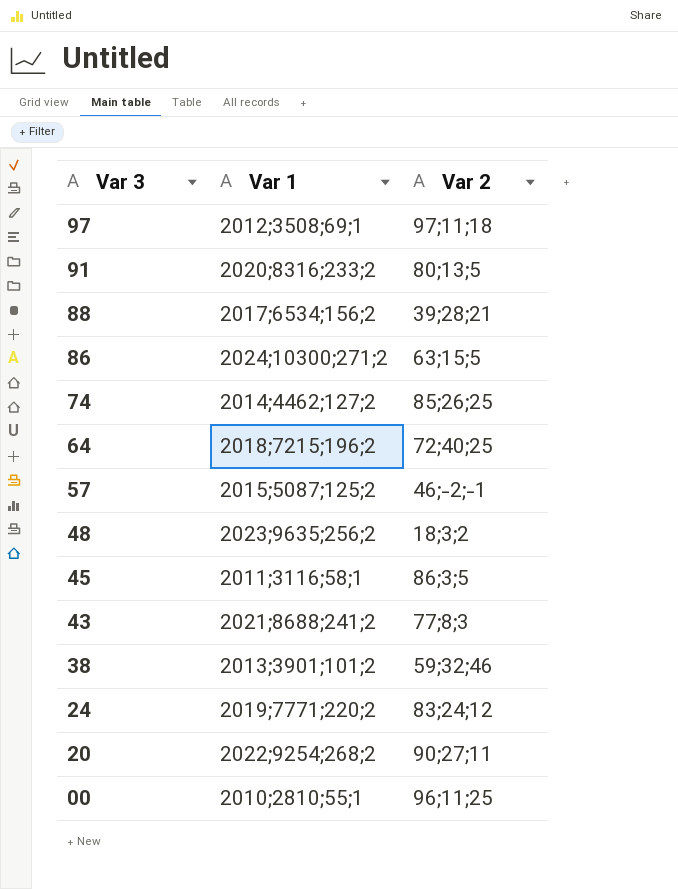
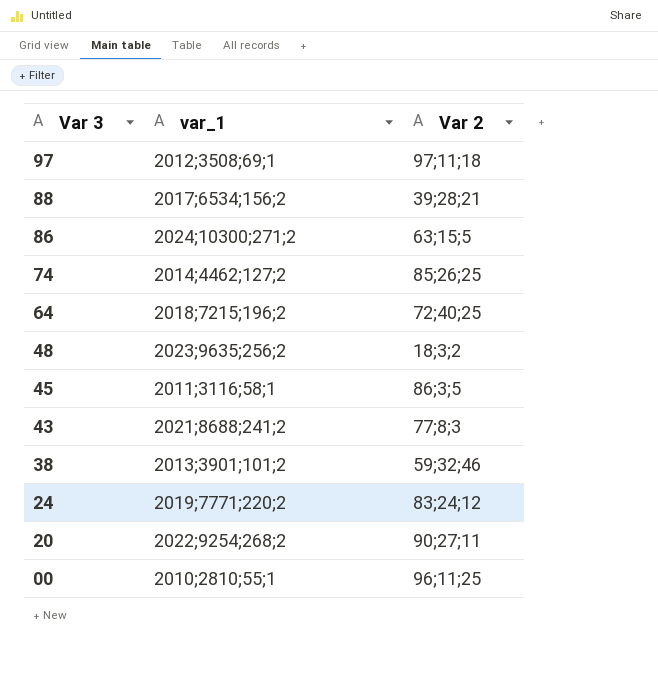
column name: Var 1 -> var_1
row 91: 2020;8316;233;2 | 80;13;5 -> none
row 57: 2015;5087;125;2 | 46;-2;-1 -> none

